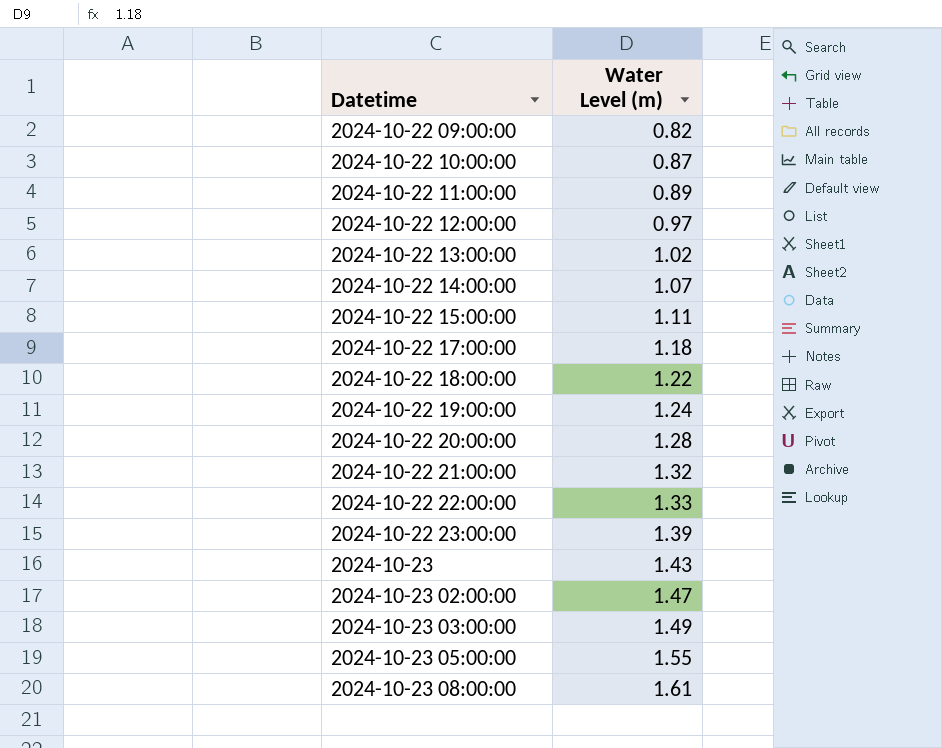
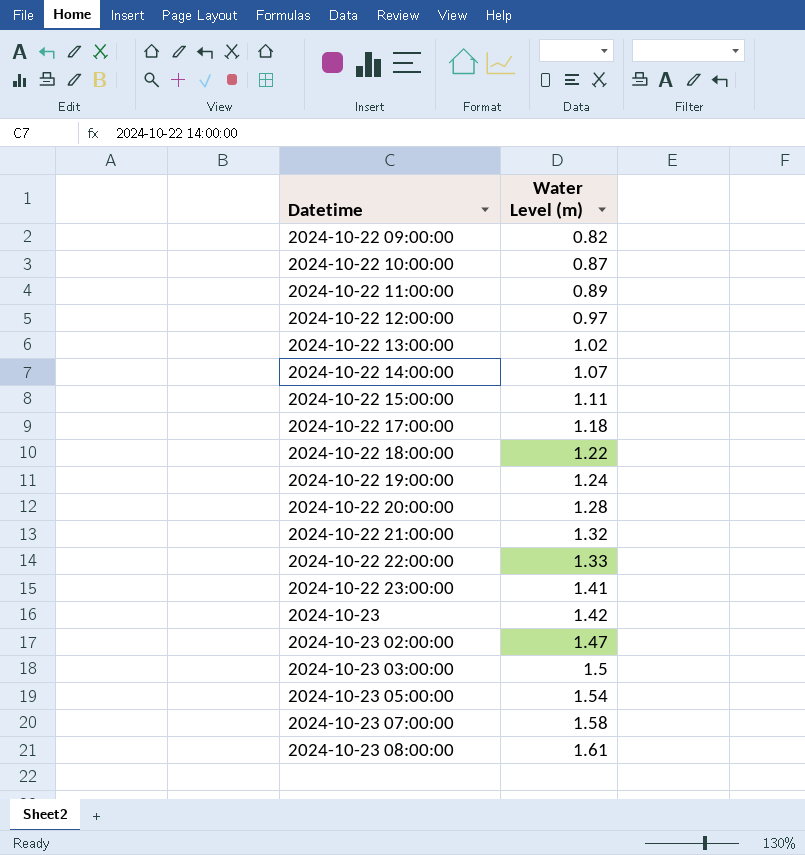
2024-10-22 23:00:00 | Water Level (m): 1.39 -> 1.41
2024-10-23 | Water Level (m): 1.43 -> 1.42
2024-10-23 03:00:00 | Water Level (m): 1.49 -> 1.5
2024-10-23 05:00:00 | Water Level (m): 1.55 -> 1.54
row 2024-10-23 07:00:00: none -> 1.58

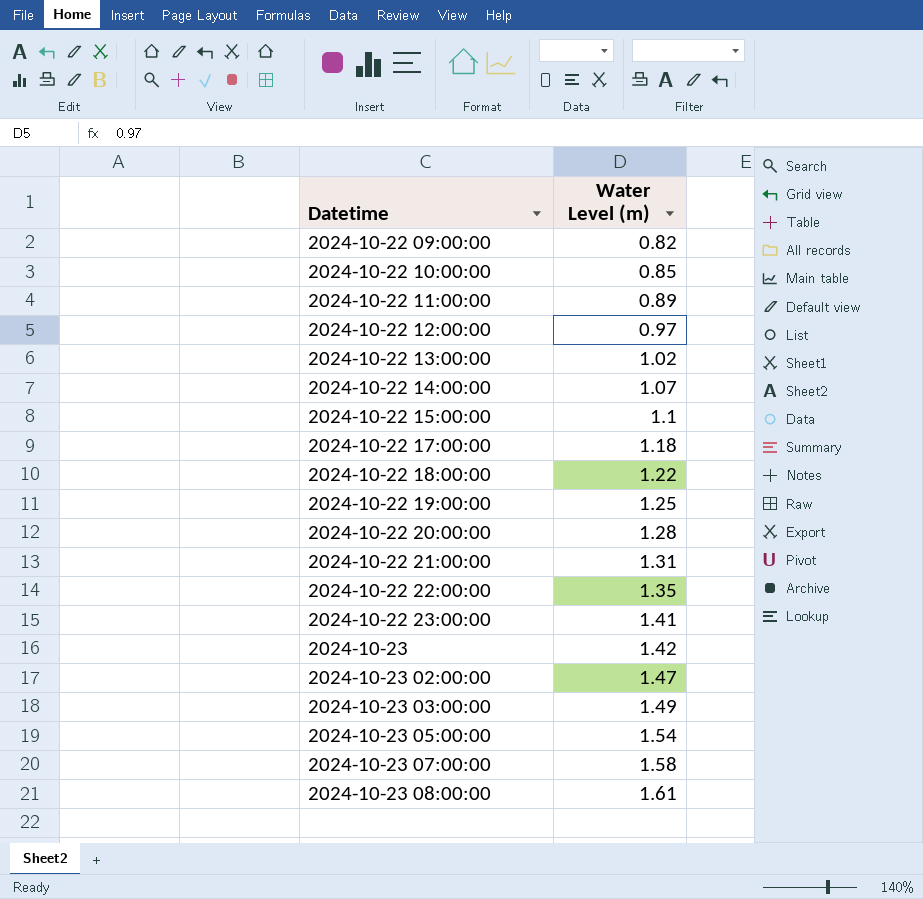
2024-10-22 10:00:00 | Water Level (m): 0.87 -> 0.85
2024-10-22 15:00:00 | Water Level (m): 1.11 -> 1.1
2024-10-22 19:00:00 | Water Level (m): 1.24 -> 1.25
2024-10-22 21:00:00 | Water Level (m): 1.32 -> 1.31
2024-10-22 22:00:00 | Water Level (m): 1.33 -> 1.35
2024-10-23 03:00:00 | Water Level (m): 1.5 -> 1.49

